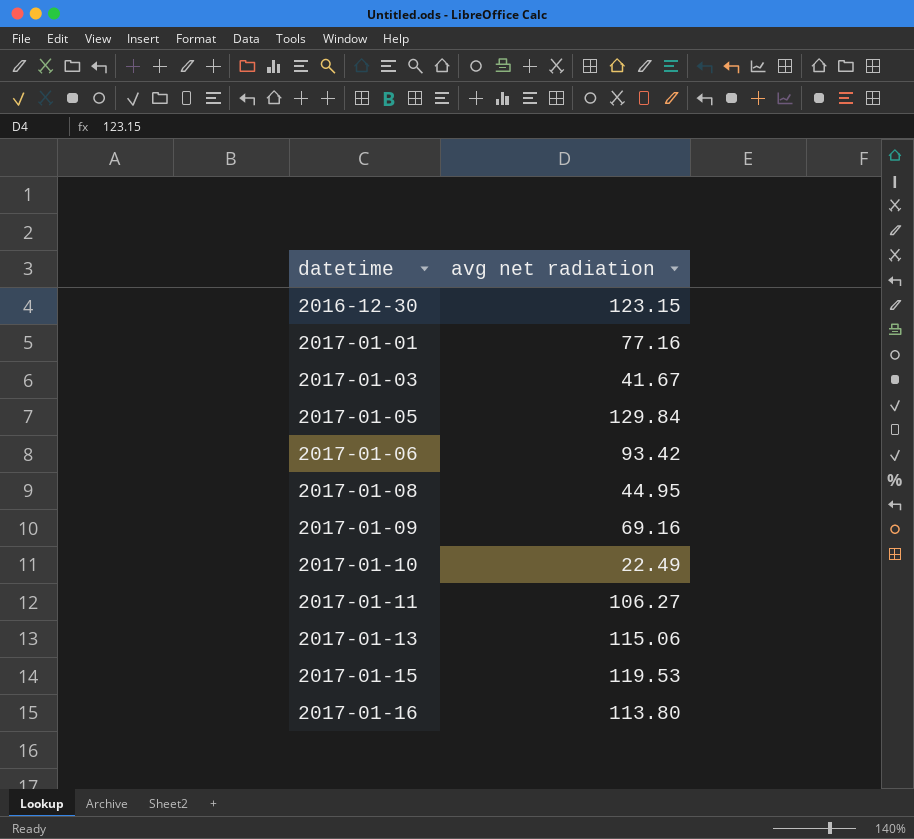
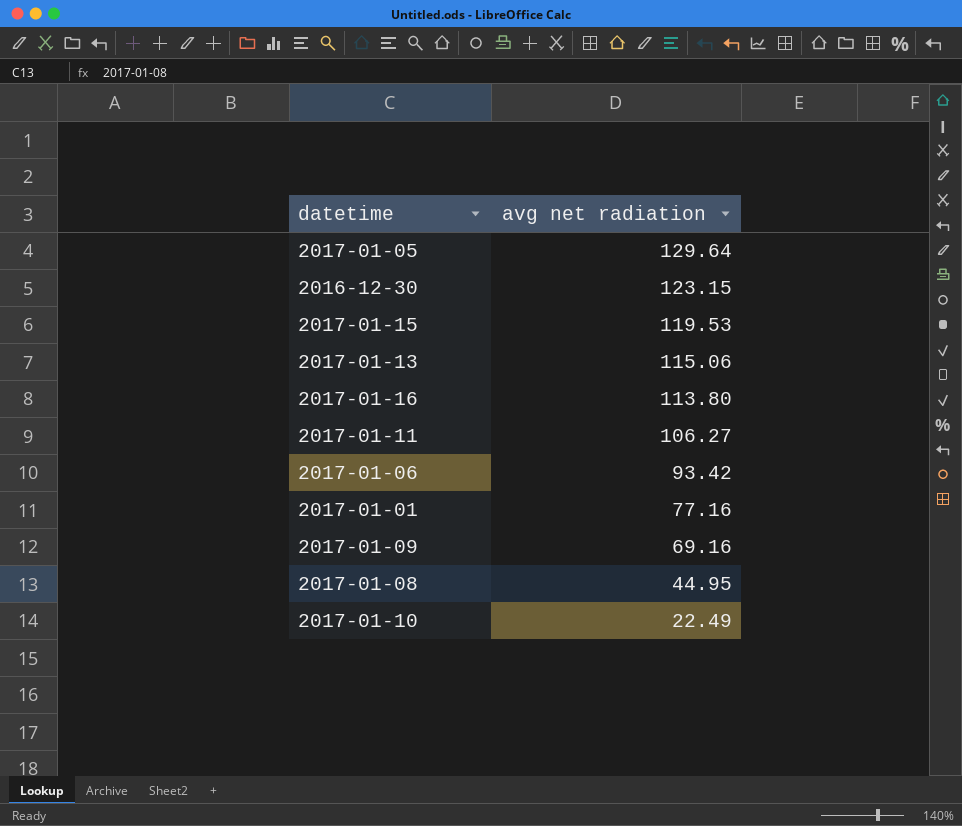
row order: datetime ascending -> avg net radiation descending
row 2017-01-03: 41.67 -> none
2017-01-05 | avg net radiation: 129.84 -> 129.64

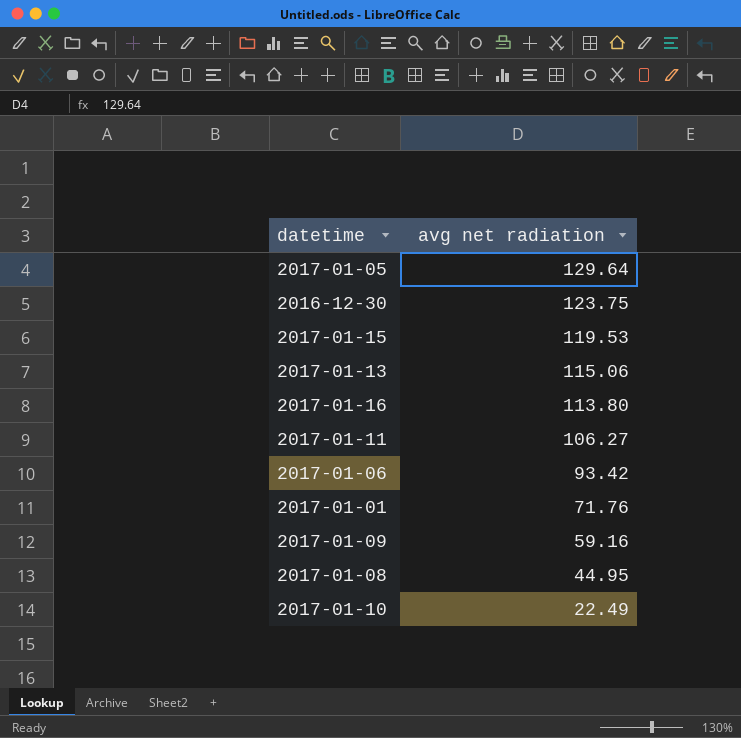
2016-12-30 | avg net radiation: 123.15 -> 123.75
2017-01-01 | avg net radiation: 77.16 -> 71.76
2017-01-09 | avg net radiation: 69.16 -> 59.16

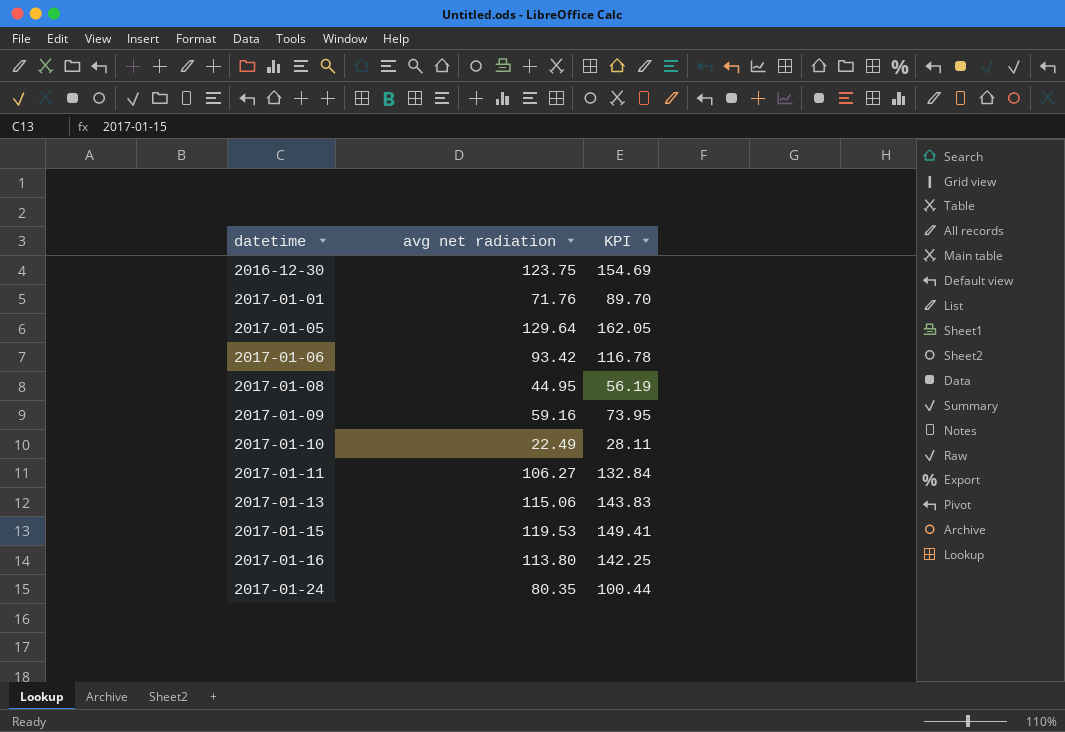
row order: avg net radiation descending -> datetime ascending
column KPI | formula: none -> [avg net radiation] * 1.25
row 2017-01-24: none -> 80.35 | 100.44

